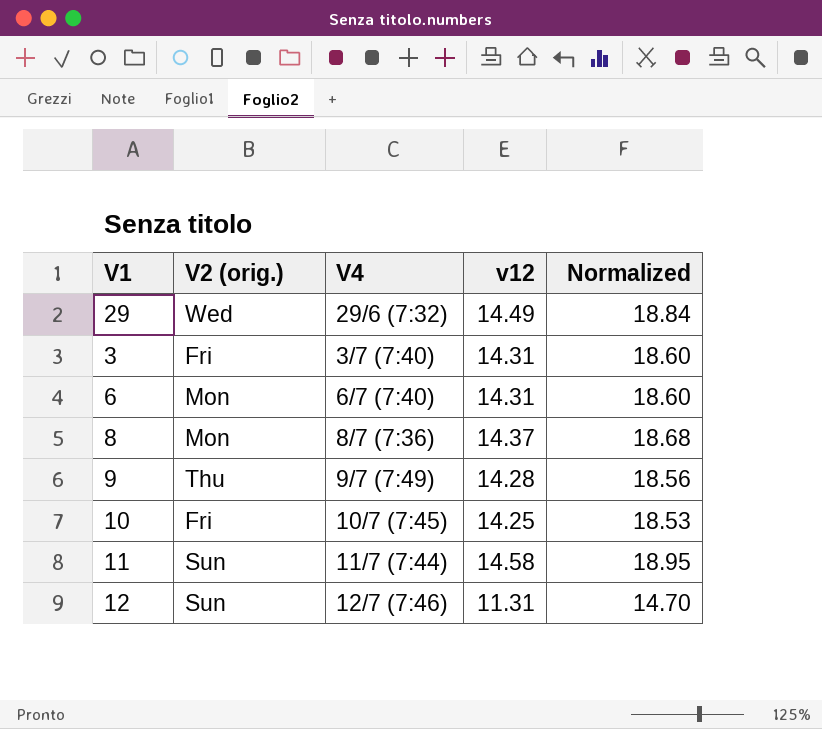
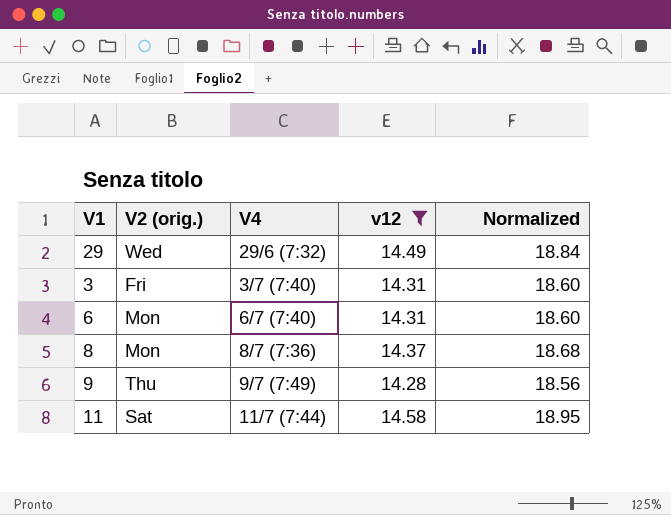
filter: none -> v12 >= 14.28
11 | V2 (orig.): Sun -> Sat

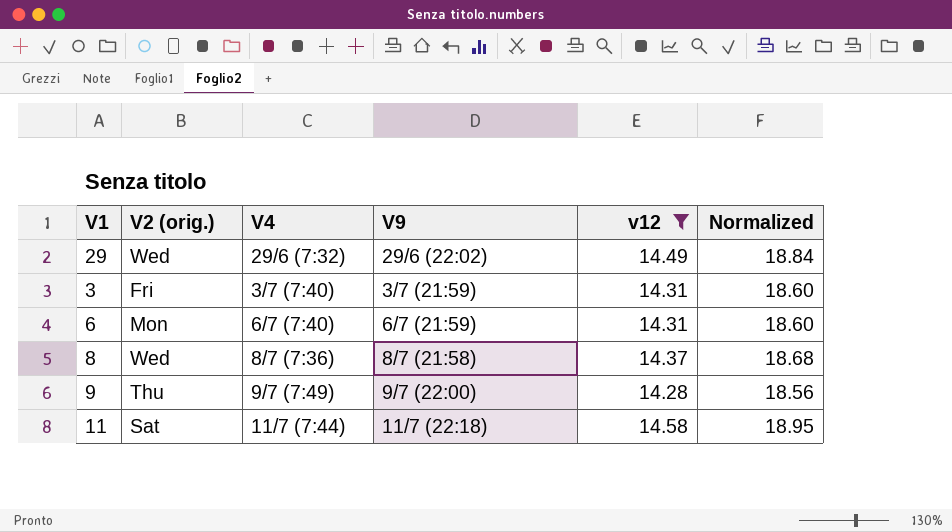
column V9 | position: none -> 4
8 | V2 (orig.): Mon -> Wed

